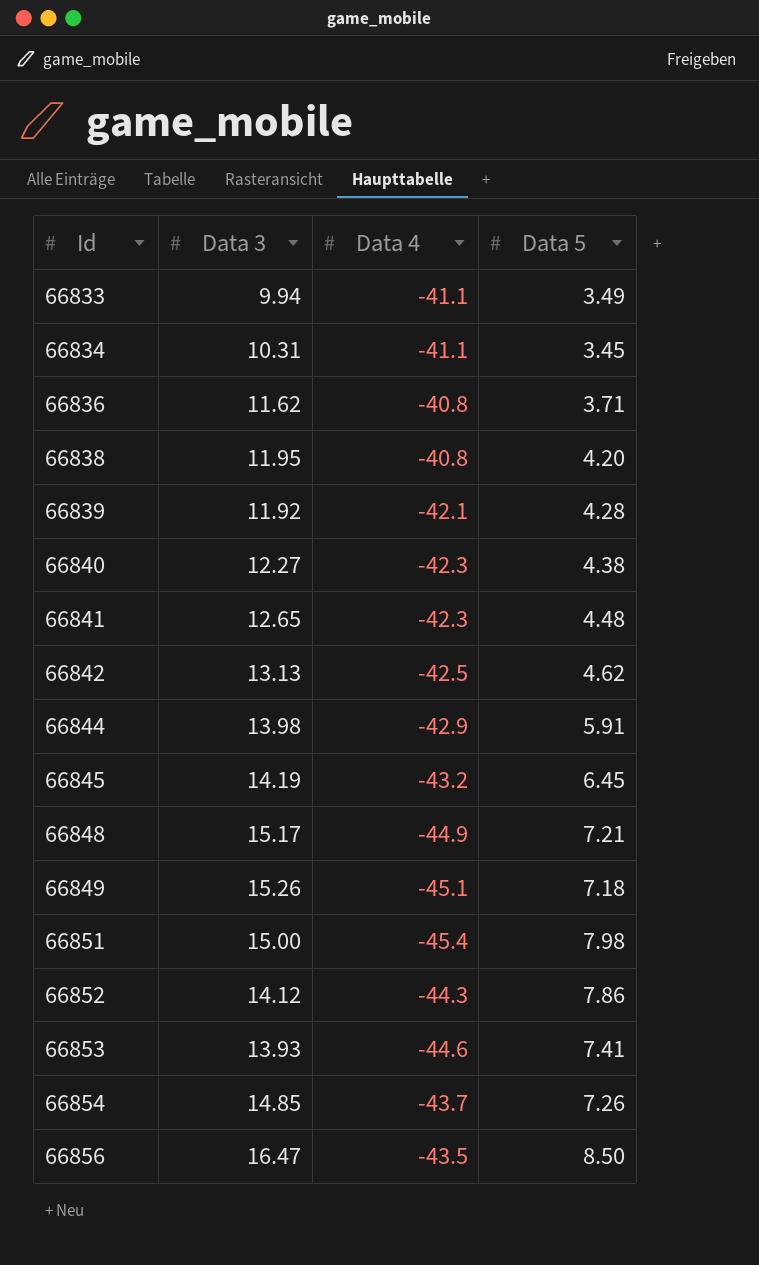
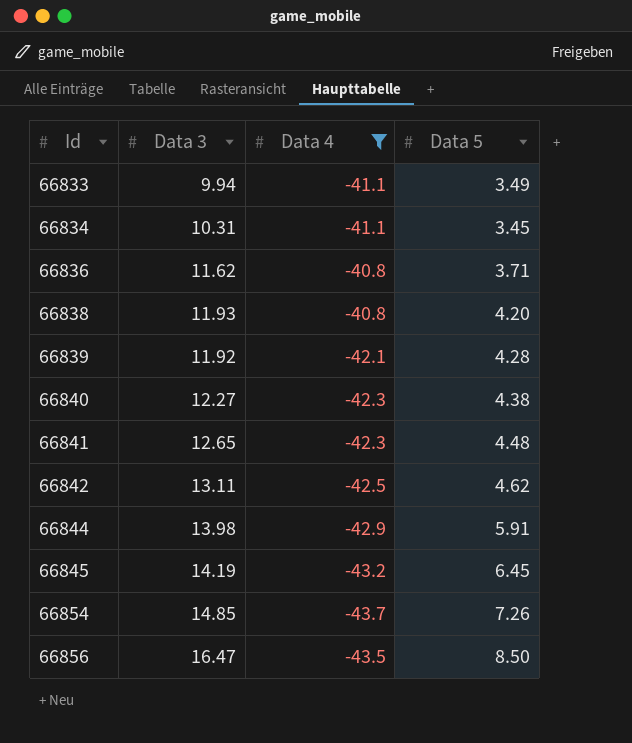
filter: none -> Data 4 >= -43.7
66838 | Data 3: 11.95 -> 11.93
66842 | Data 3: 13.13 -> 13.11

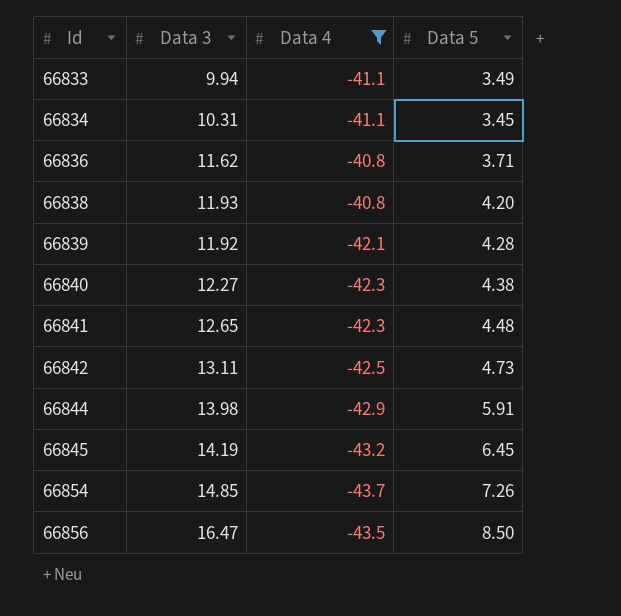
66842 | Data 5: 4.62 -> 4.73

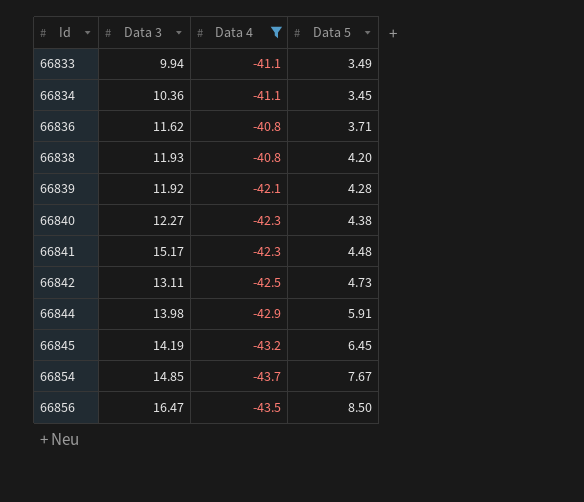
66834 | Data 3: 10.31 -> 10.36
66841 | Data 3: 12.65 -> 15.17
66854 | Data 5: 7.26 -> 7.67

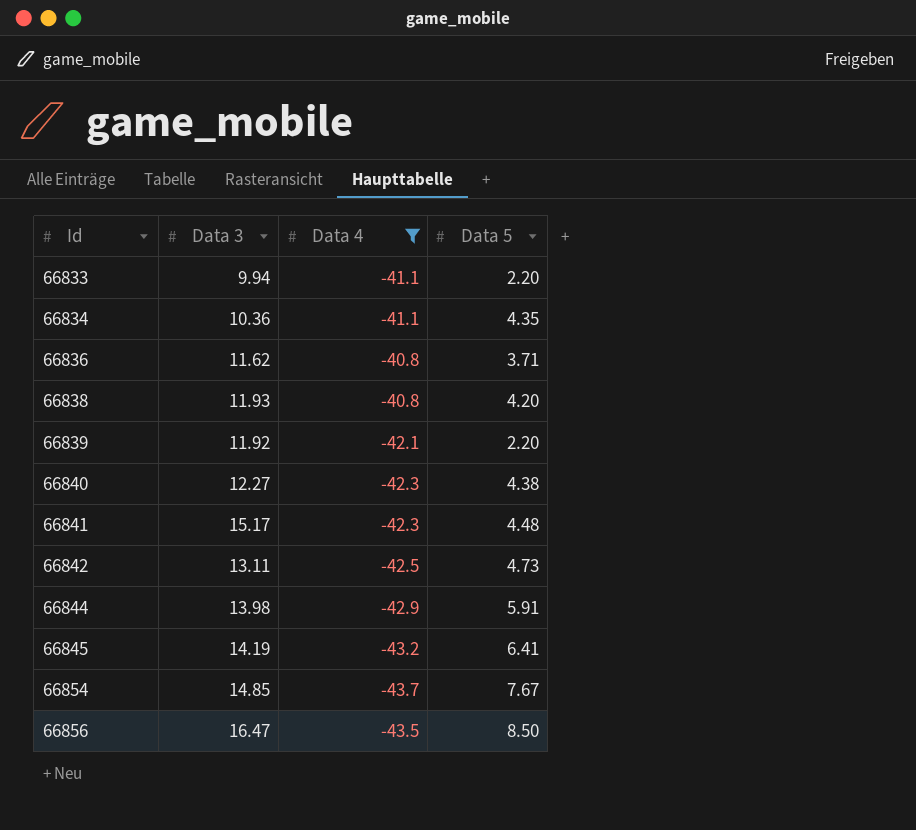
66833 | Data 5: 3.49 -> 2.20
66834 | Data 5: 3.45 -> 4.35
66839 | Data 5: 4.28 -> 2.20
66845 | Data 5: 6.45 -> 6.41

